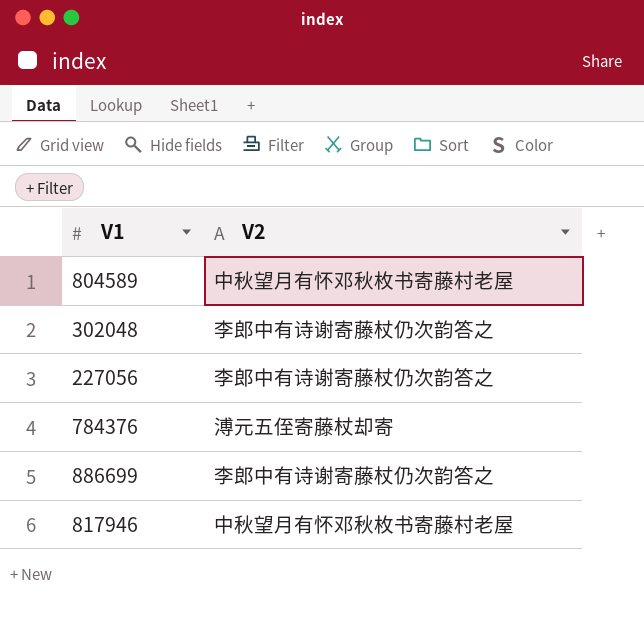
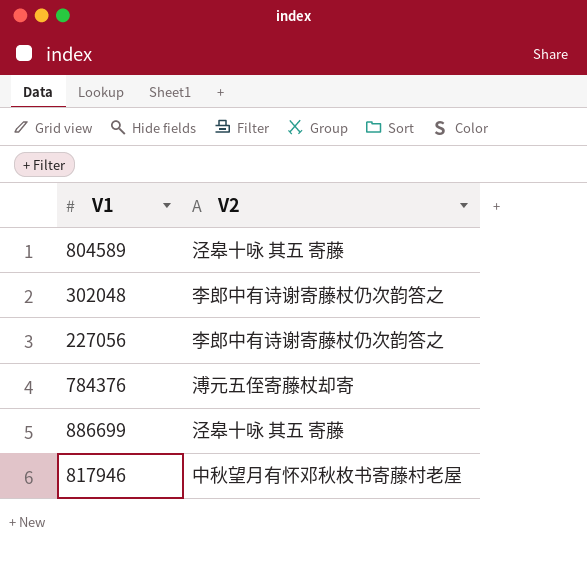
804589 | V2: 中秋望月有怀邓秋枚书寄藤村老屋 -> 泾皋十咏 其五 寄藤
886699 | V2: 李郎中有诗谢寄藤杖仍次韵答之 -> 泾皋十咏 其五 寄藤

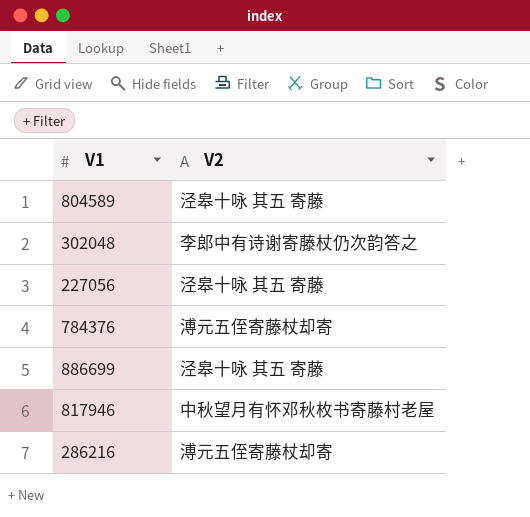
227056 | V2: 李郎中有诗谢寄藤杖仍次韵答之 -> 泾皋十咏 其五 寄藤
row 286216: none -> 溥元五侄寄藤杖却寄

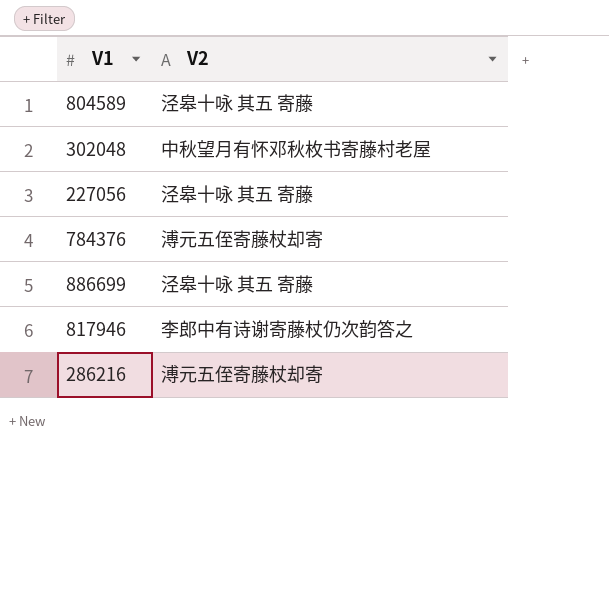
302048 | V2: 李郎中有诗谢寄藤杖仍次韵答之 -> 中秋望月有怀邓秋枚书寄藤村老屋
817946 | V2: 中秋望月有怀邓秋枚书寄藤村老屋 -> 李郎中有诗谢寄藤杖仍次韵答之

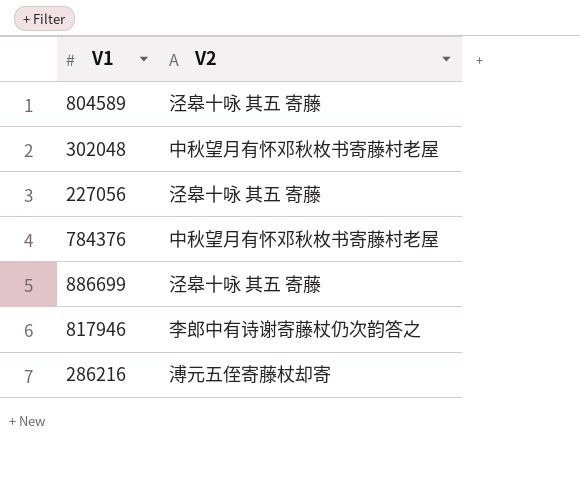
784376 | V2: 溥元五侄寄藤杖却寄 -> 中秋望月有怀邓秋枚书寄藤村老屋

